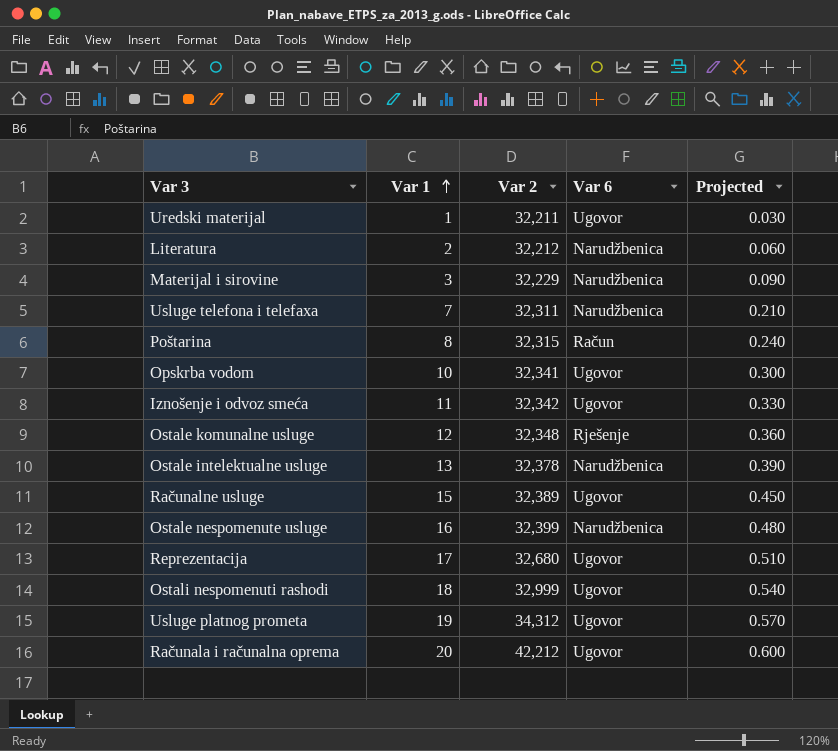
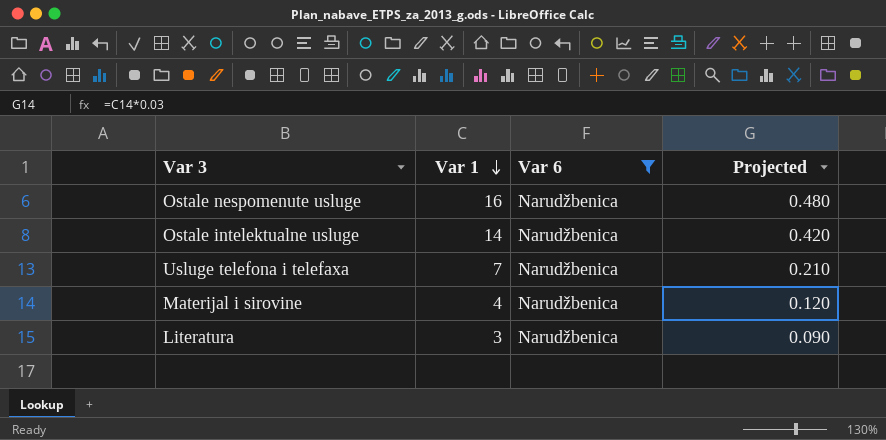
filter: none -> Var 6 = Narudžbenica
row order: Var 1 ascending -> Var 1 descending
column Var 2 | position: 3 -> none
Ostale intelektualne usluge | Var 1: 13 -> 14
Ostale intelektualne usluge | Projected: 0.390 -> 0.420
Materijal i sirovine | Var 1: 3 -> 4
Materijal i sirovine | Projected: 0.090 -> 0.120
Literatura | Var 1: 2 -> 3
Literatura | Projected: 0.060 -> 0.090

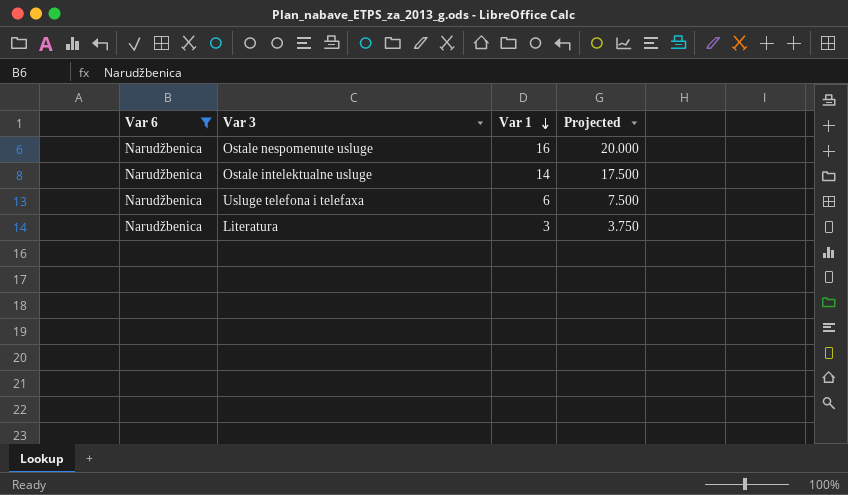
column Var 6 | position: 3 -> 1
column Projected | formula: [Var 1] * 0.03 -> [Var 1] * 1.25
row Materijal i sirovine: 4 | Narudžbenica | 0.120 -> none
Usluge telefona i telefaxa | Var 1: 7 -> 6

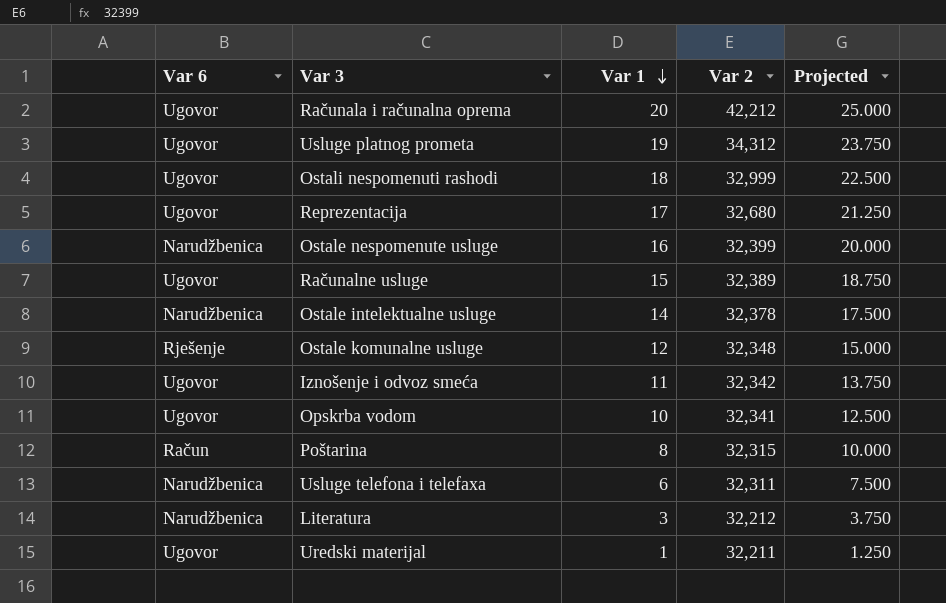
filter: Var 6 = Narudžbenica -> none
column Var 2 | position: none -> 4

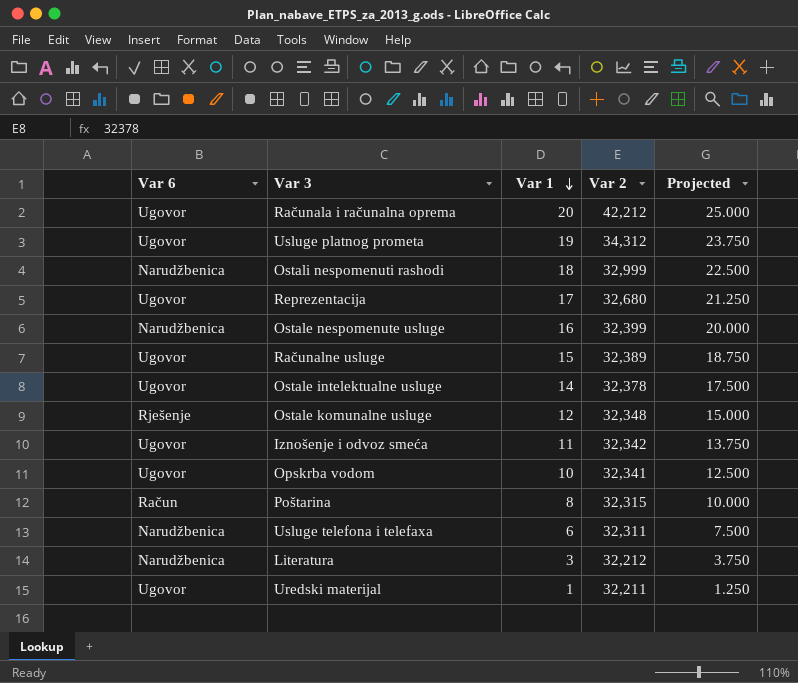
Ostali nespomenuti rashodi | Var 6: Ugovor -> Narudžbenica
Ostale intelektualne usluge | Var 6: Narudžbenica -> Ugovor

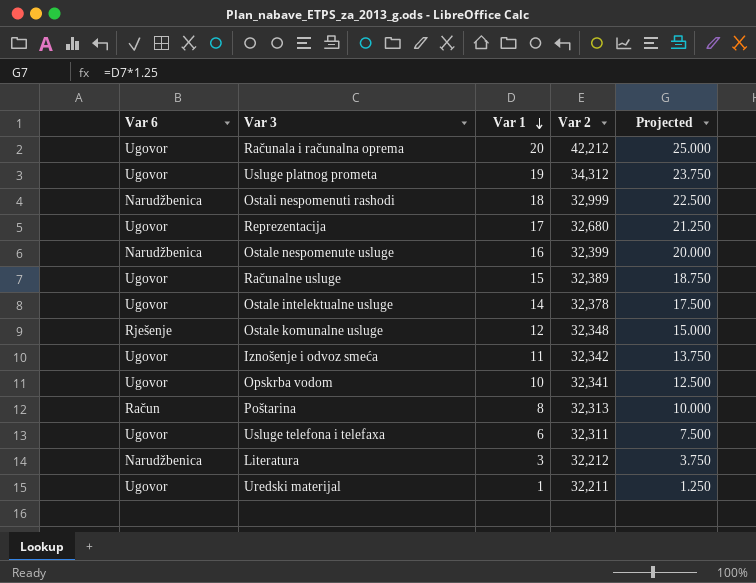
Poštarina | Var 2: 32,315 -> 32,313
Usluge telefona i telefaxa | Var 6: Narudžbenica -> Ugovor

